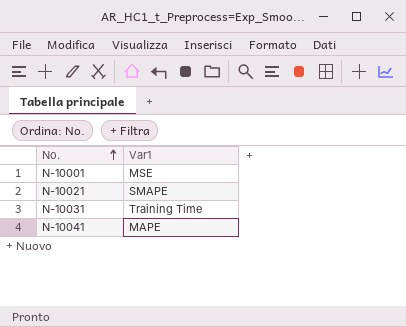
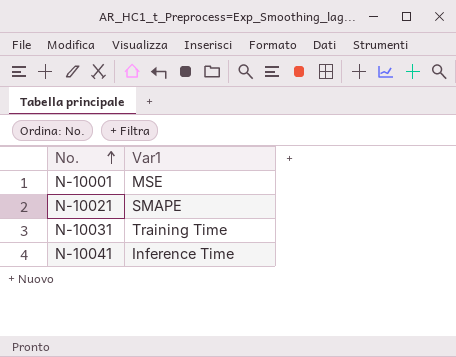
N-10041 | Var1: MAPE -> Inference Time

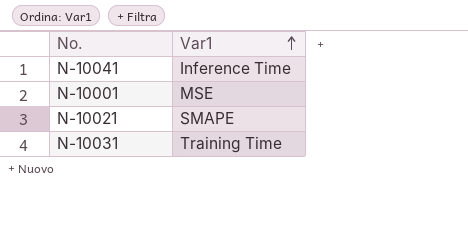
row order: No. ascending -> Var1 ascending

